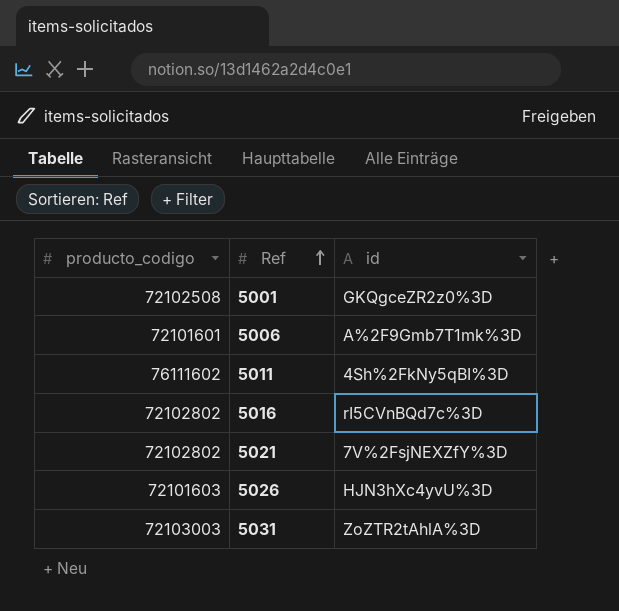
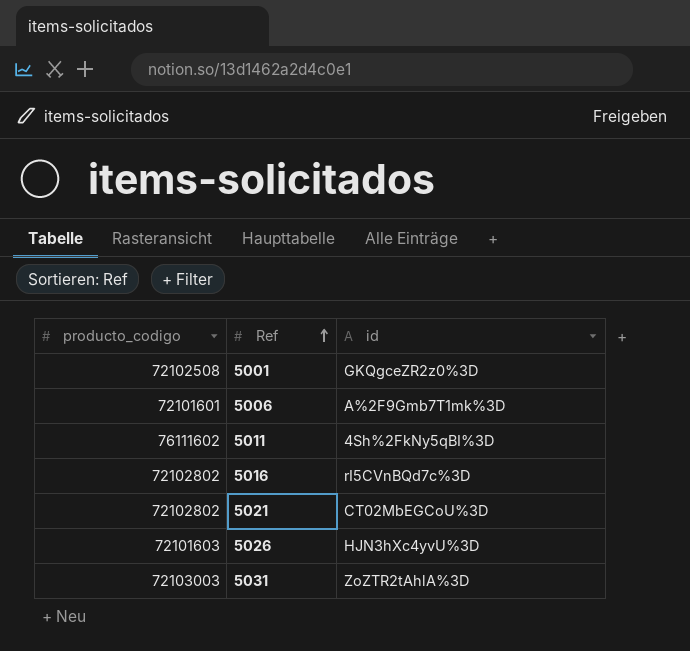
5021 | id: 7V%2FsjNEXZfY%3D -> CT02MbEGCoU%3D

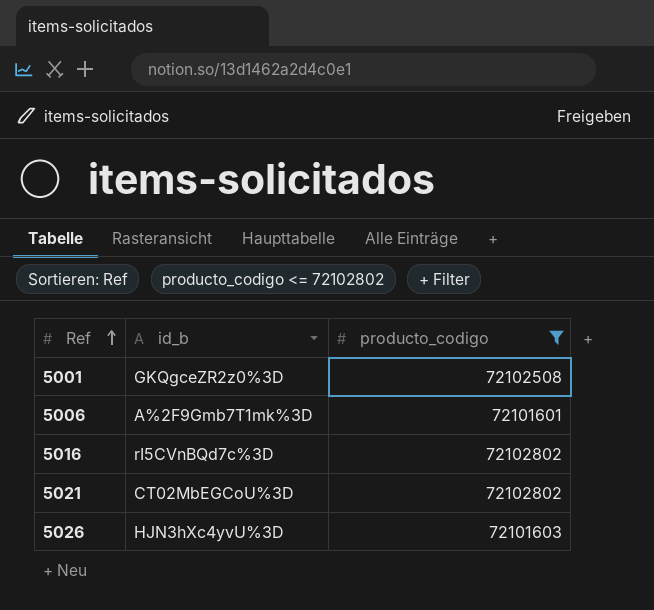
filter: none -> producto_codigo <= 72102802
column name: id -> id_b
column producto_codigo | position: 1 -> 3

